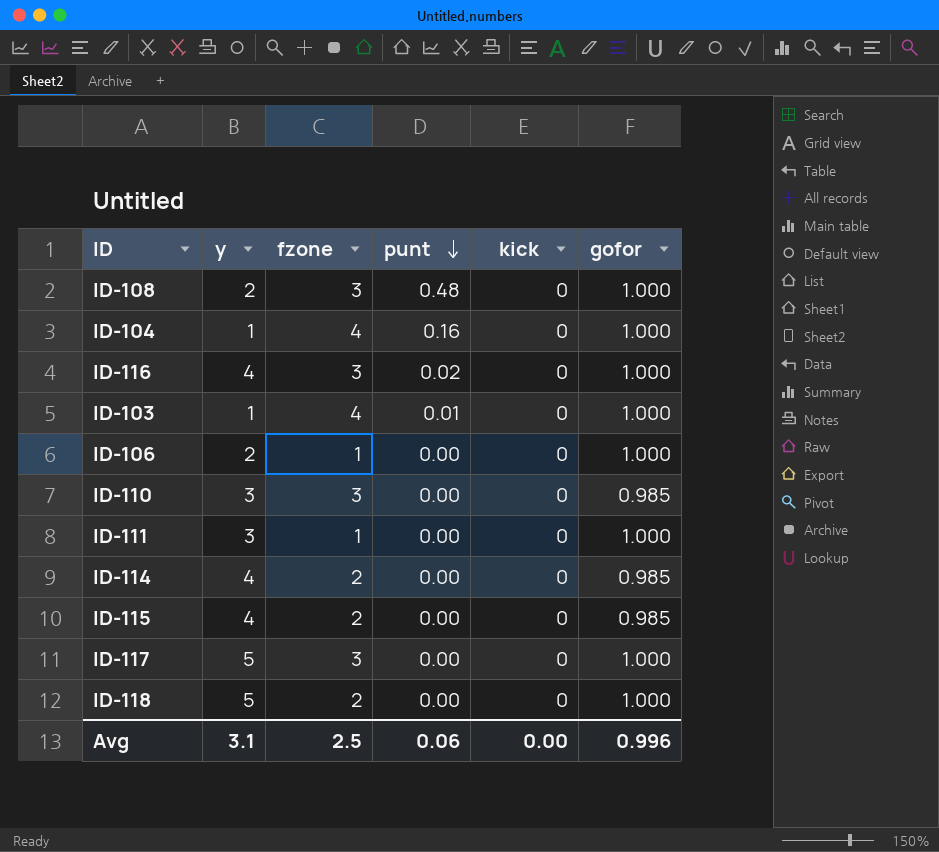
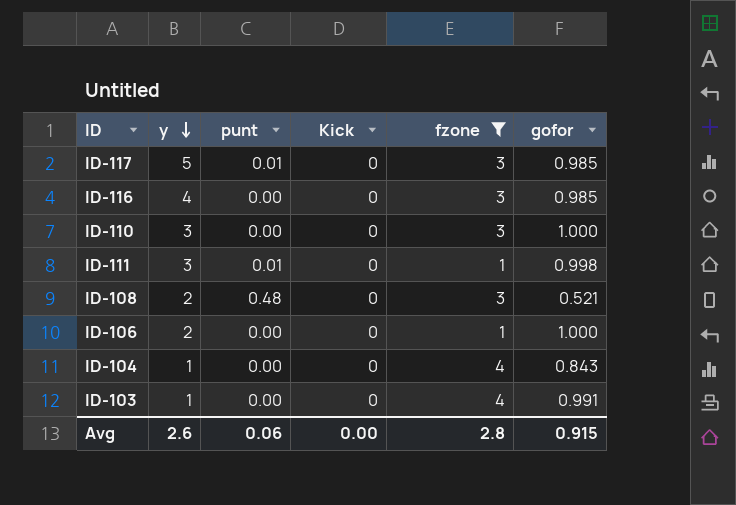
filter: none -> fzone != 2
row order: punt descending -> y descending
column name: kick -> Kick
column fzone | position: 3 -> 5
ID-117 | punt: 0.00 -> 0.01
ID-117 | gofor: 1.000 -> 0.985
ID-116 | punt: 0.02 -> 0.00
ID-116 | gofor: 1.000 -> 0.985
ID-110 | gofor: 0.985 -> 1.000
ID-111 | punt: 0.00 -> 0.01
ID-111 | gofor: 1.000 -> 0.998
ID-108 | gofor: 1.000 -> 0.521
ID-104 | punt: 0.16 -> 0.00
ID-104 | gofor: 1.000 -> 0.843
ID-103 | punt: 0.01 -> 0.00
ID-103 | gofor: 1.000 -> 0.991
Avg | y: 3.1 -> 2.6
Avg | fzone: 2.5 -> 2.8
Avg | gofor: 0.996 -> 0.915

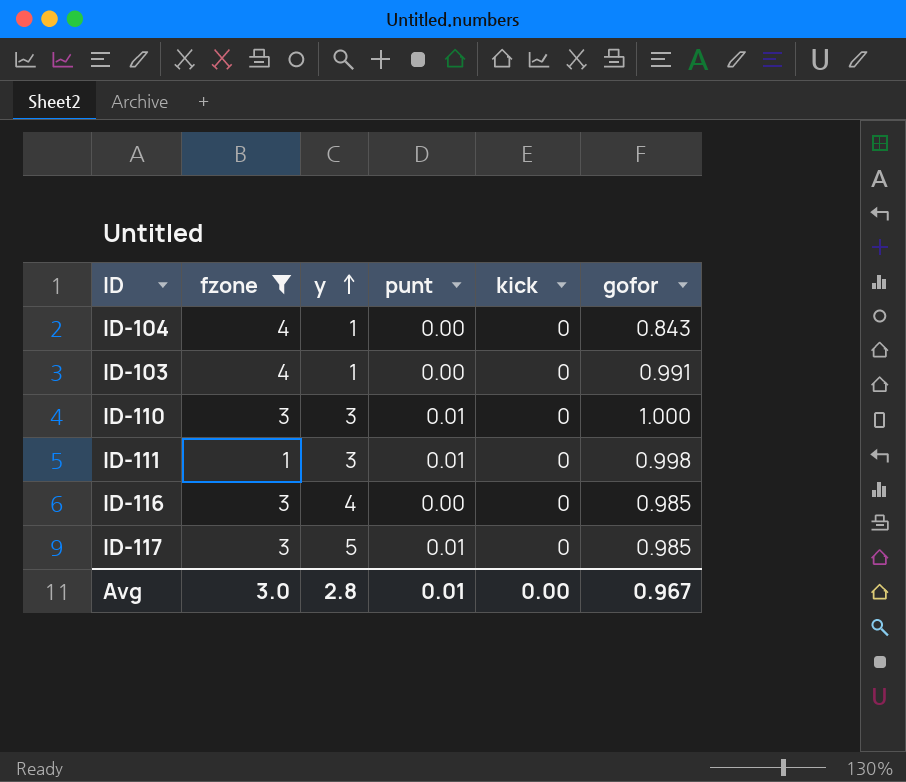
row order: y descending -> y ascending
column fzone | position: 5 -> 2
column name: Kick -> kick
row ID-108: 2 | 0.48 | 0 | 3 | 0.521 -> none
row ID-106: 2 | 0.00 | 0 | 1 | 1.000 -> none
ID-110 | punt: 0.00 -> 0.01
Avg | fzone: 2.8 -> 3.0
Avg | y: 2.6 -> 2.8
Avg | punt: 0.06 -> 0.01
Avg | gofor: 0.915 -> 0.967

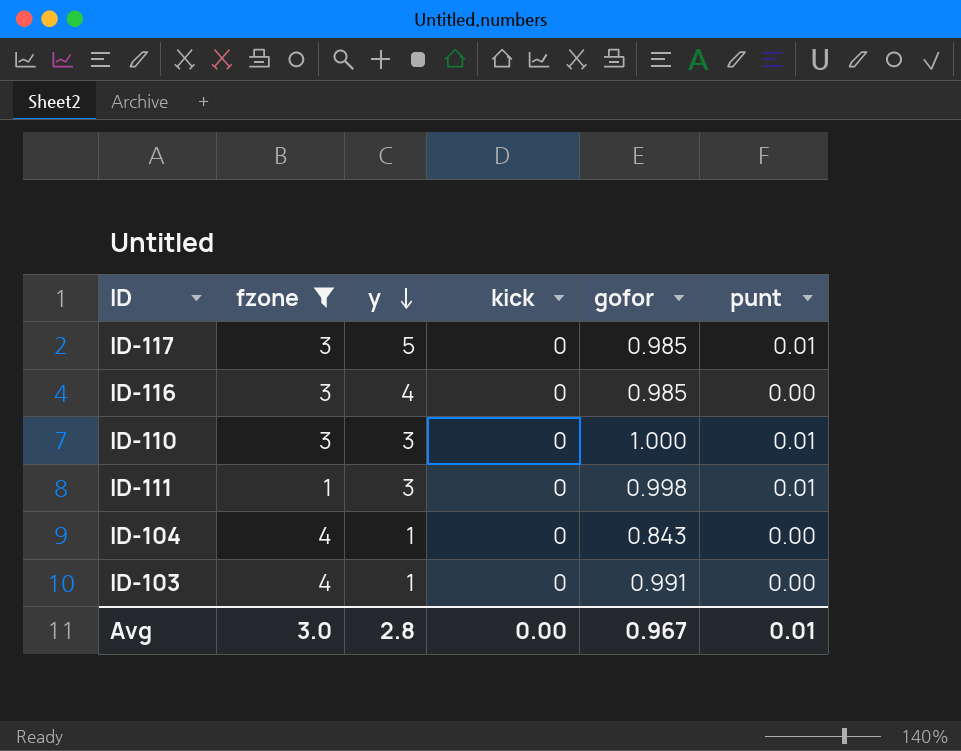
row order: y ascending -> y descending
column punt | position: 4 -> 6

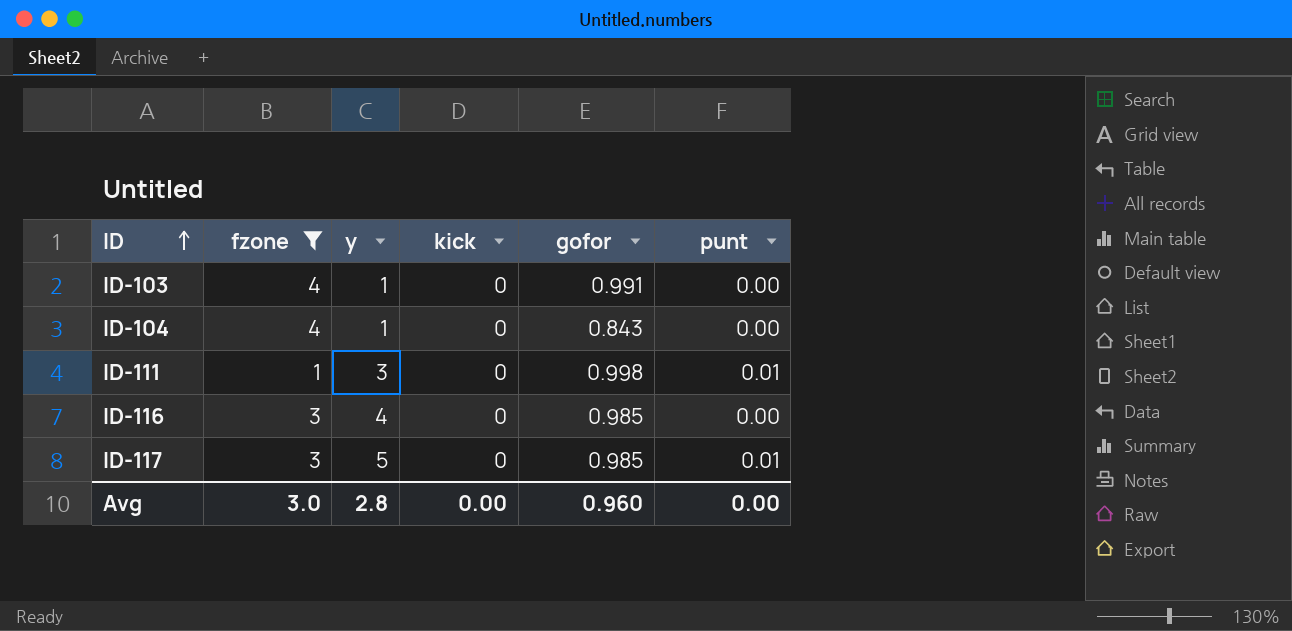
row order: y descending -> ID ascending
row ID-110: 3 | 3 | 0 | 1.000 | 0.01 -> none
Avg | gofor: 0.967 -> 0.960
Avg | punt: 0.01 -> 0.00

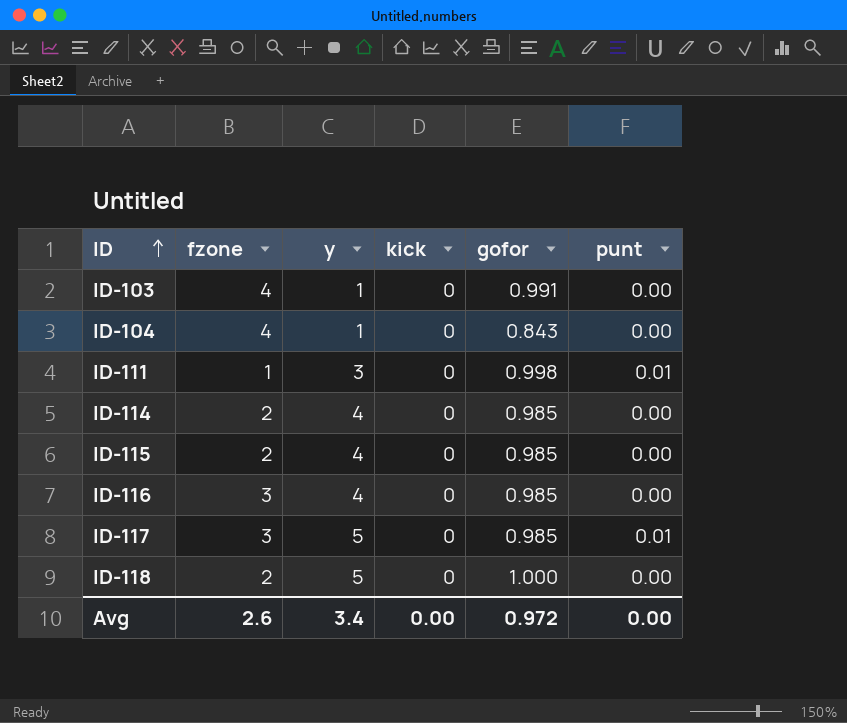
filter: fzone != 2 -> none
Avg | fzone: 3.0 -> 2.6
Avg | y: 2.8 -> 3.4
Avg | gofor: 0.960 -> 0.972

